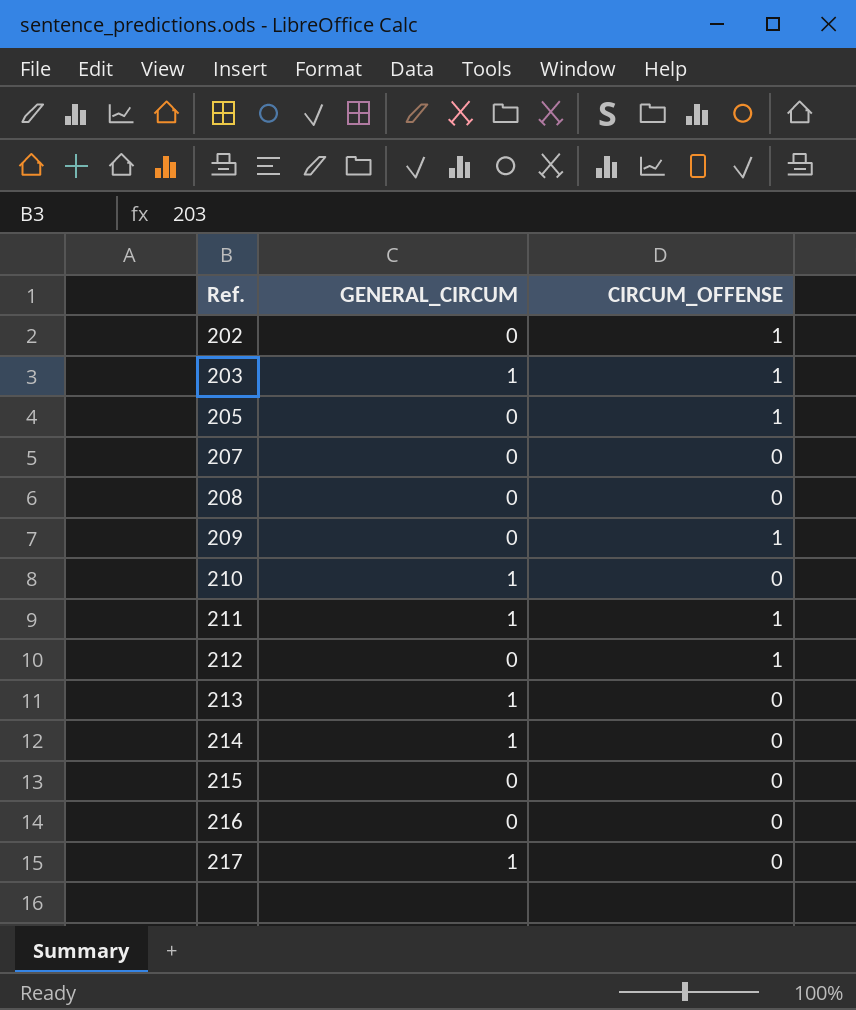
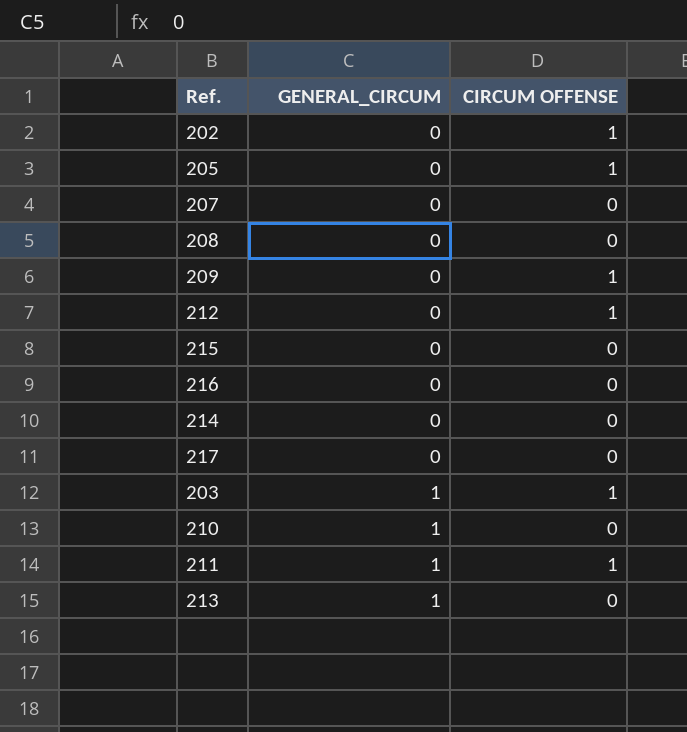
row order: Ref. ascending -> GENERAL_CIRCUM ascending
column name: CIRCUM_OFFENSE -> CIRCUM OFFENSE
214 | GENERAL_CIRCUM: 1 -> 0
217 | GENERAL_CIRCUM: 1 -> 0

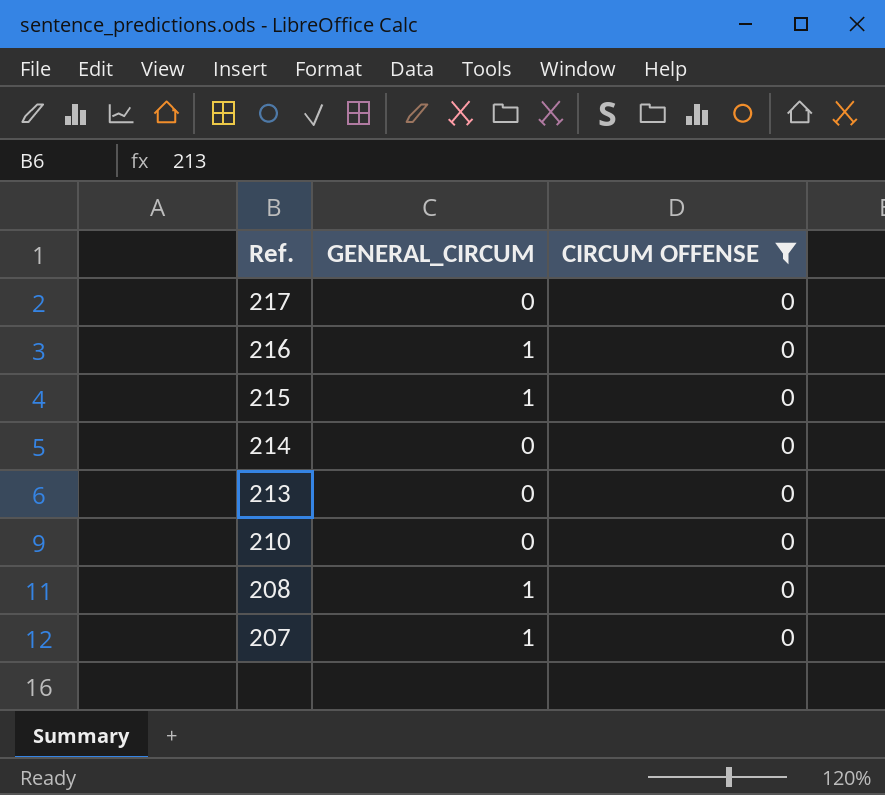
filter: none -> CIRCUM OFFENSE = 0
row order: GENERAL_CIRCUM ascending -> Ref. descending
216 | GENERAL_CIRCUM: 0 -> 1
215 | GENERAL_CIRCUM: 0 -> 1
213 | GENERAL_CIRCUM: 1 -> 0
210 | GENERAL_CIRCUM: 1 -> 0
208 | GENERAL_CIRCUM: 0 -> 1
207 | GENERAL_CIRCUM: 0 -> 1

